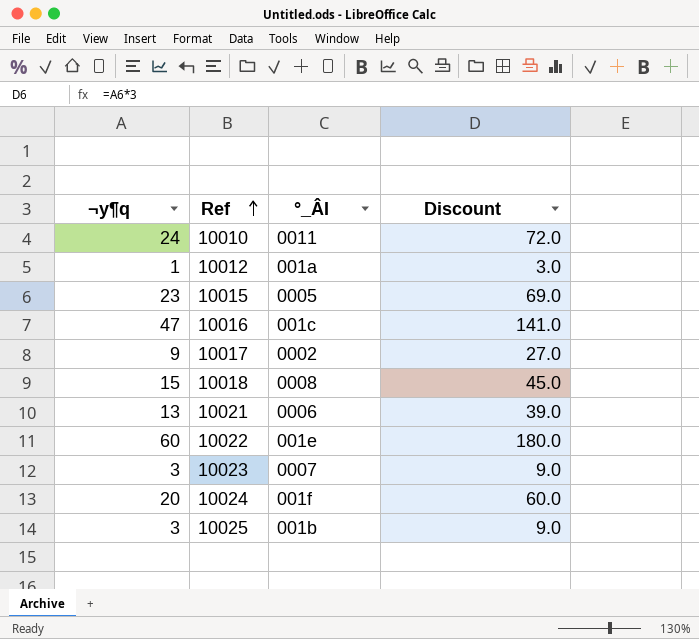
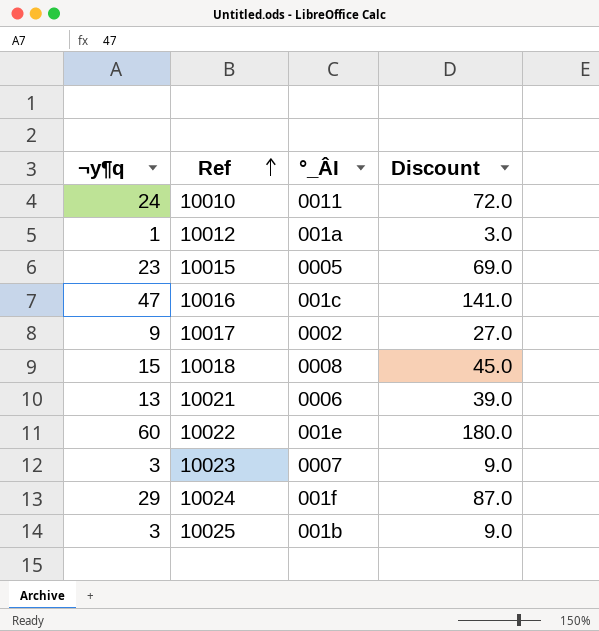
10024 | ¬y¶q: 20 -> 29
10024 | Discount: 60.0 -> 87.0

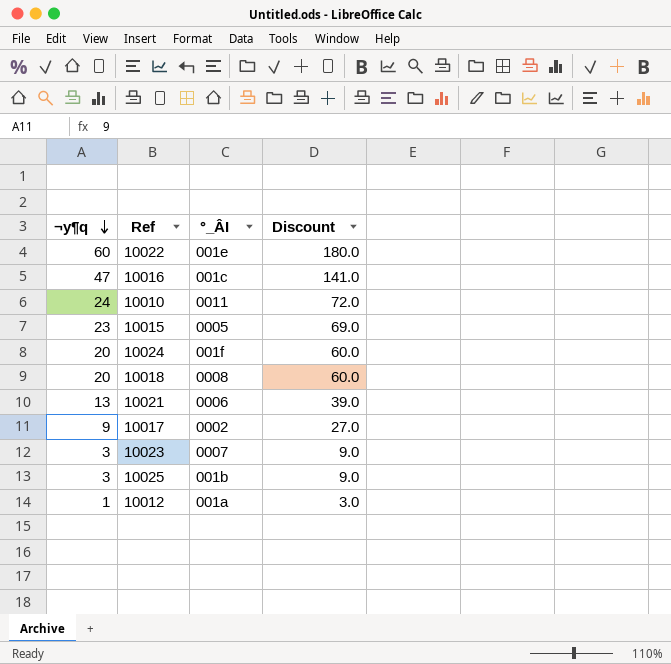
row order: Ref ascending -> ¬y¶q descending
10024 | ¬y¶q: 29 -> 20
10024 | Discount: 87.0 -> 60.0
10018 | ¬y¶q: 15 -> 20
10018 | Discount: 45.0 -> 60.0

